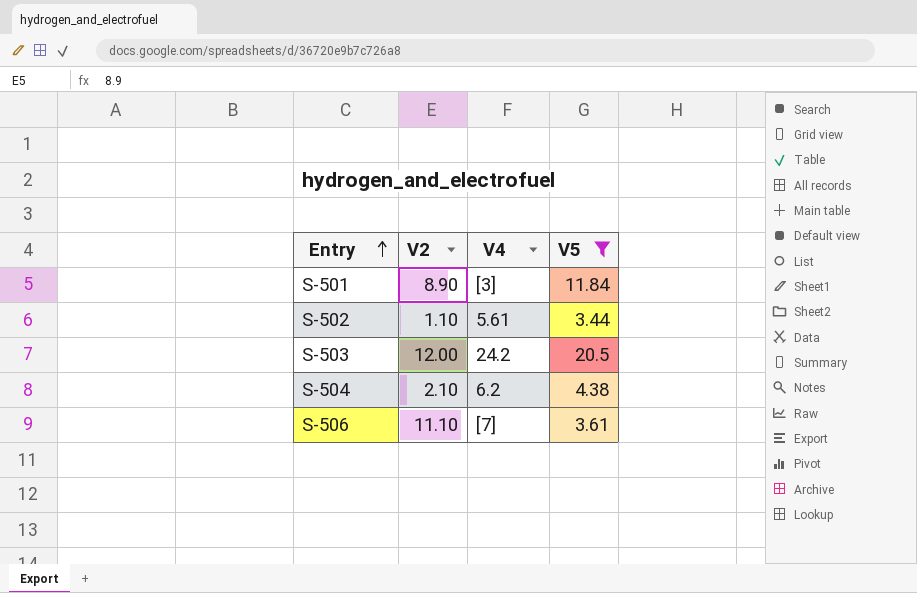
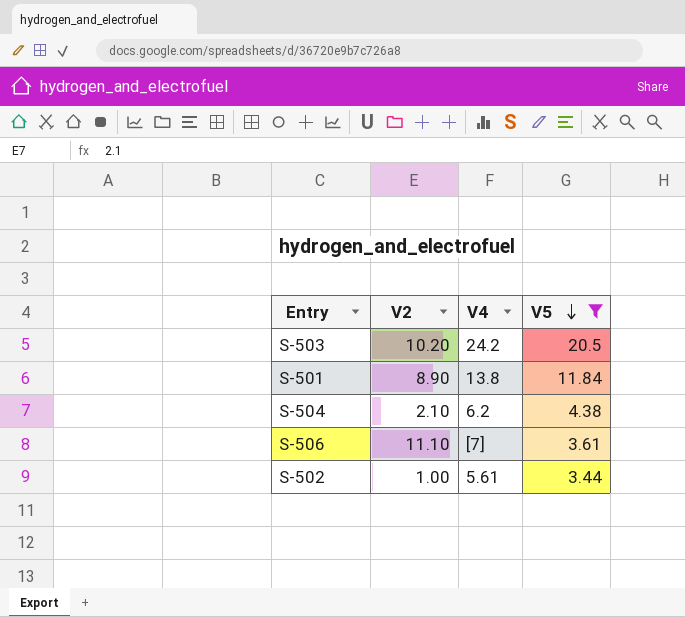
row order: Entry ascending -> V5 descending
S-503 | V2: 12.00 -> 10.20
S-501 | V4: [3] -> 13.8
S-502 | V2: 1.10 -> 1.00

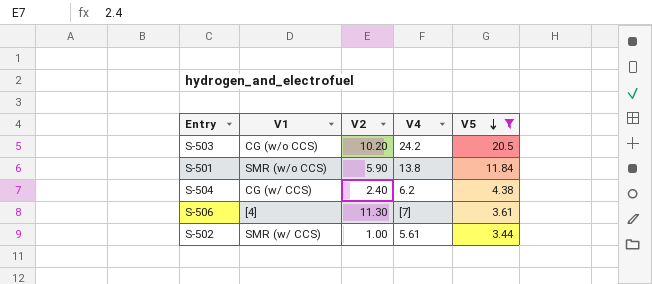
column V1 | position: none -> 2
S-501 | V2: 8.90 -> 5.90
S-504 | V2: 2.10 -> 2.40
S-506 | V2: 11.10 -> 11.30

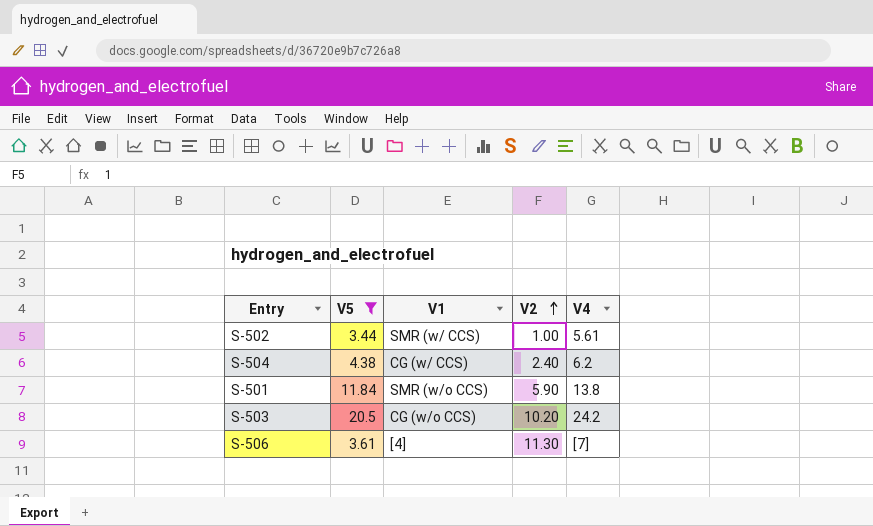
row order: V5 descending -> V2 ascending
column V5 | position: 5 -> 2

